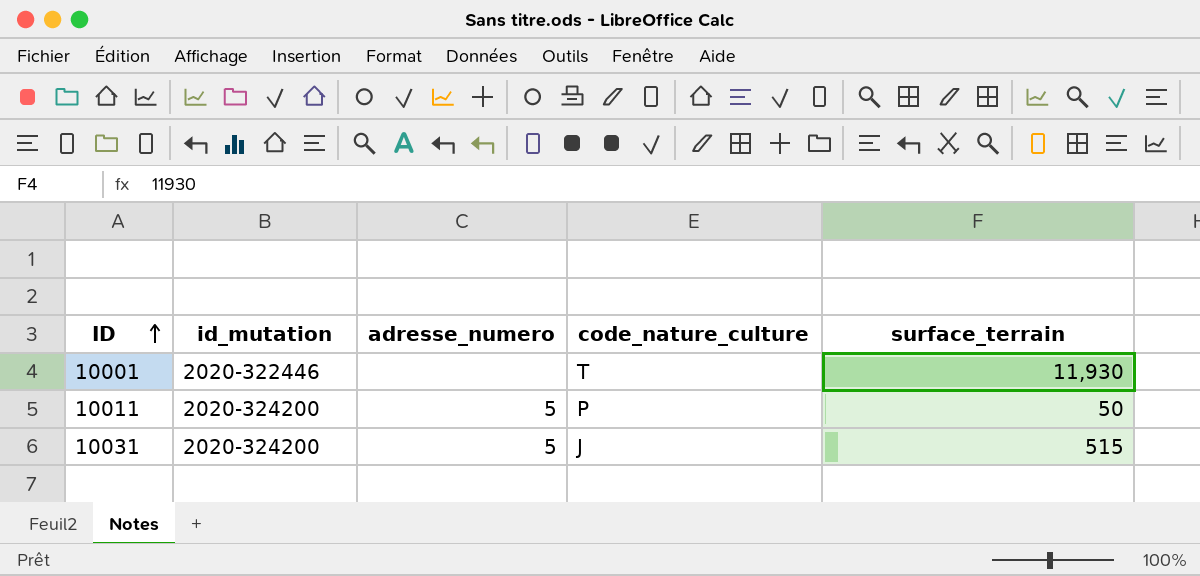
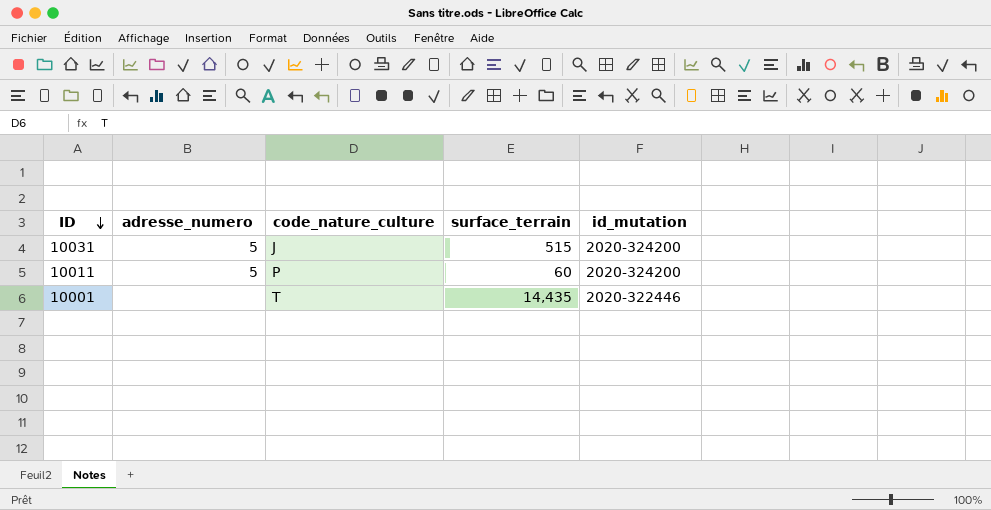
row order: ID ascending -> ID descending
column id_mutation | position: 2 -> 5
10011 | surface_terrain: 50 -> 60
10001 | surface_terrain: 11,930 -> 14,435

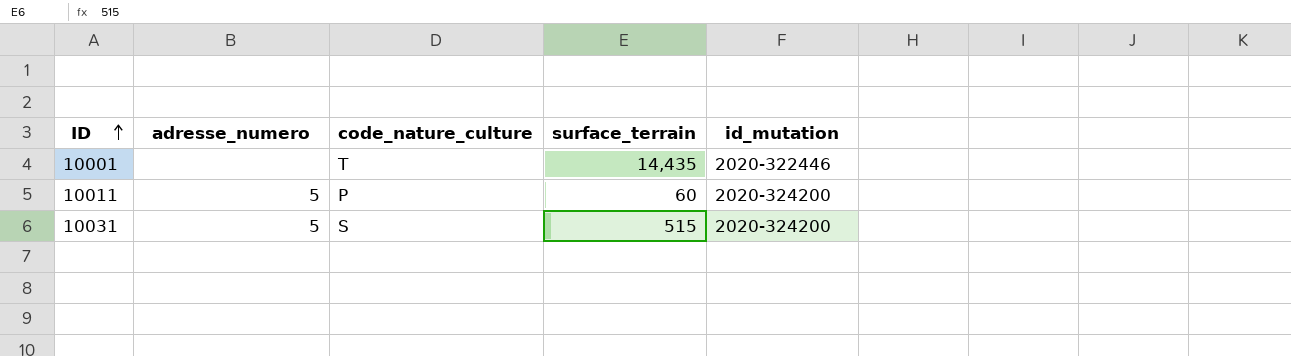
row order: ID descending -> ID ascending
10031 | code_nature_culture: J -> S

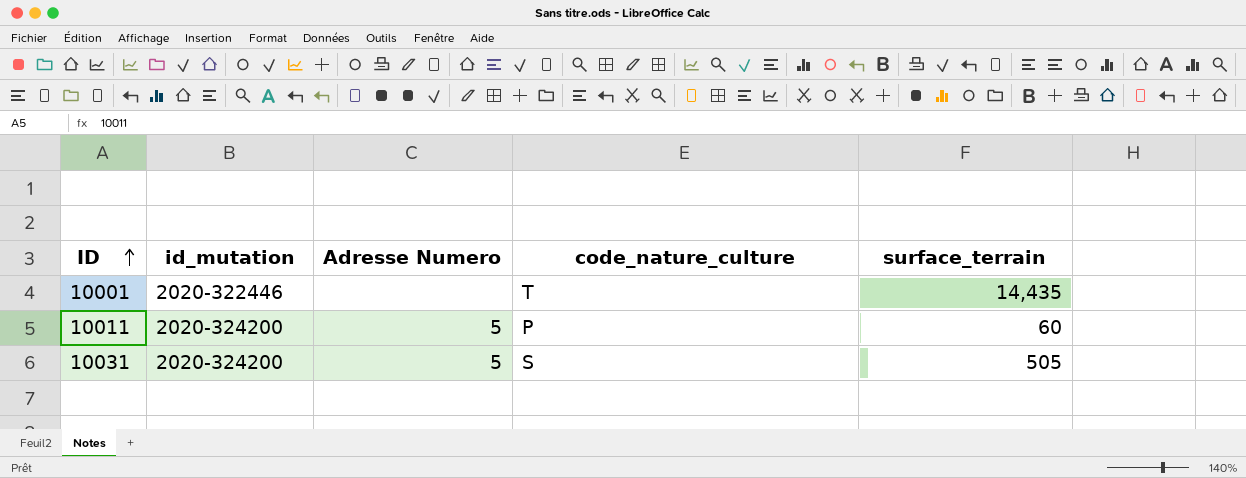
column id_mutation | position: 5 -> 2
column name: adresse_numero -> Adresse Numero
10031 | surface_terrain: 515 -> 505

